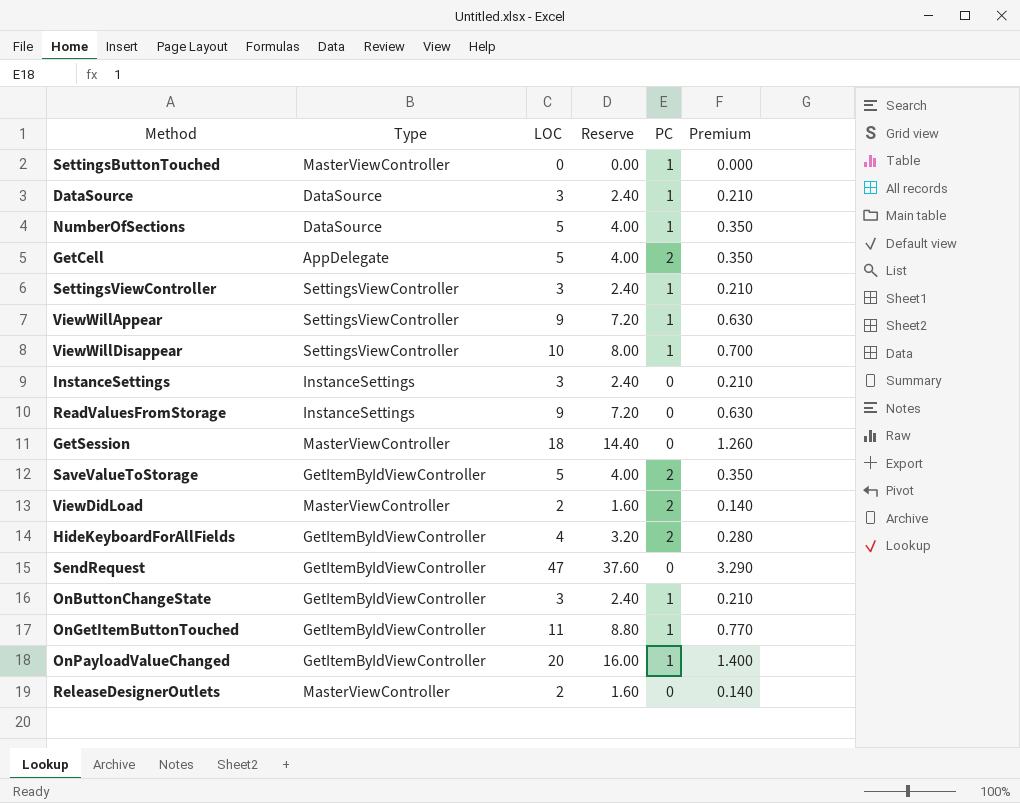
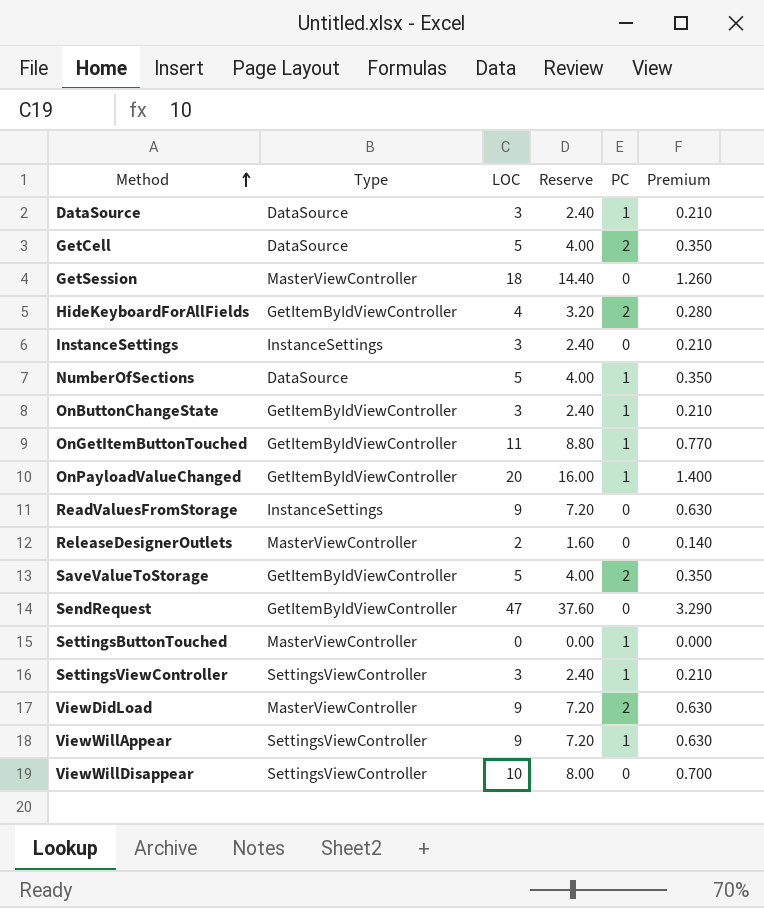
row order: none -> Method ascending
GetCell | Type: AppDelegate -> DataSource
ViewDidLoad | LOC: 2 -> 9
ViewDidLoad | Reserve: 1.60 -> 7.20
ViewDidLoad | Premium: 0.140 -> 0.630
ViewWillDisappear | PC: 1 -> 0

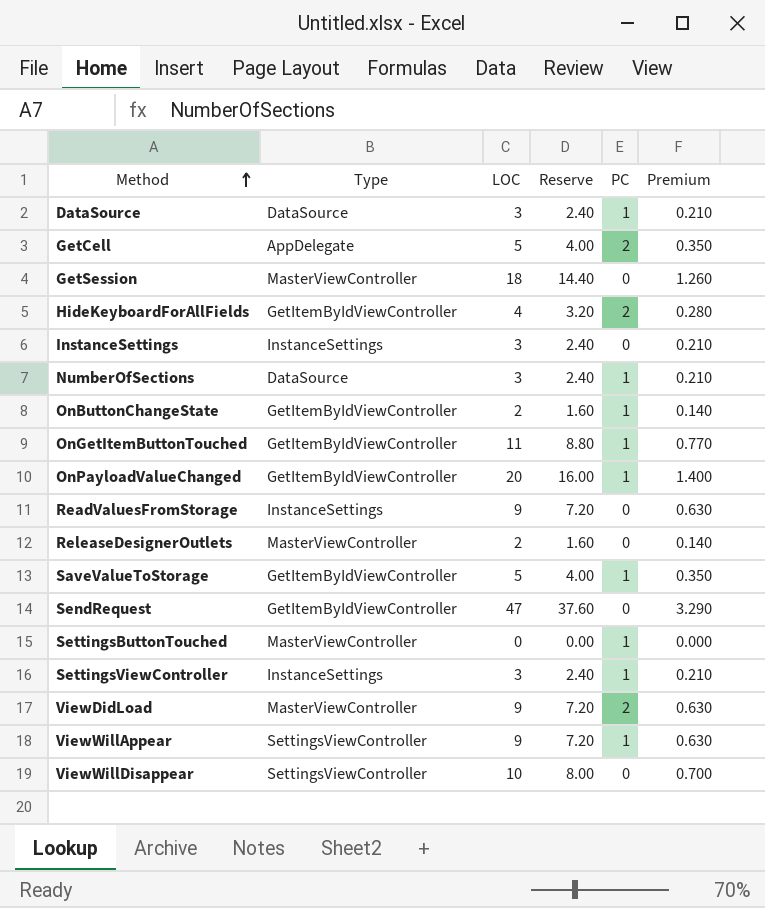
GetCell | Type: DataSource -> AppDelegate
NumberOfSections | LOC: 5 -> 3
NumberOfSections | Reserve: 4.00 -> 2.40
NumberOfSections | Premium: 0.350 -> 0.210
OnButtonChangeState | LOC: 3 -> 2
OnButtonChangeState | Reserve: 2.40 -> 1.60
OnButtonChangeState | Premium: 0.210 -> 0.140
SaveValueToStorage | PC: 2 -> 1
SettingsViewController | Type: SettingsViewController -> InstanceSettings

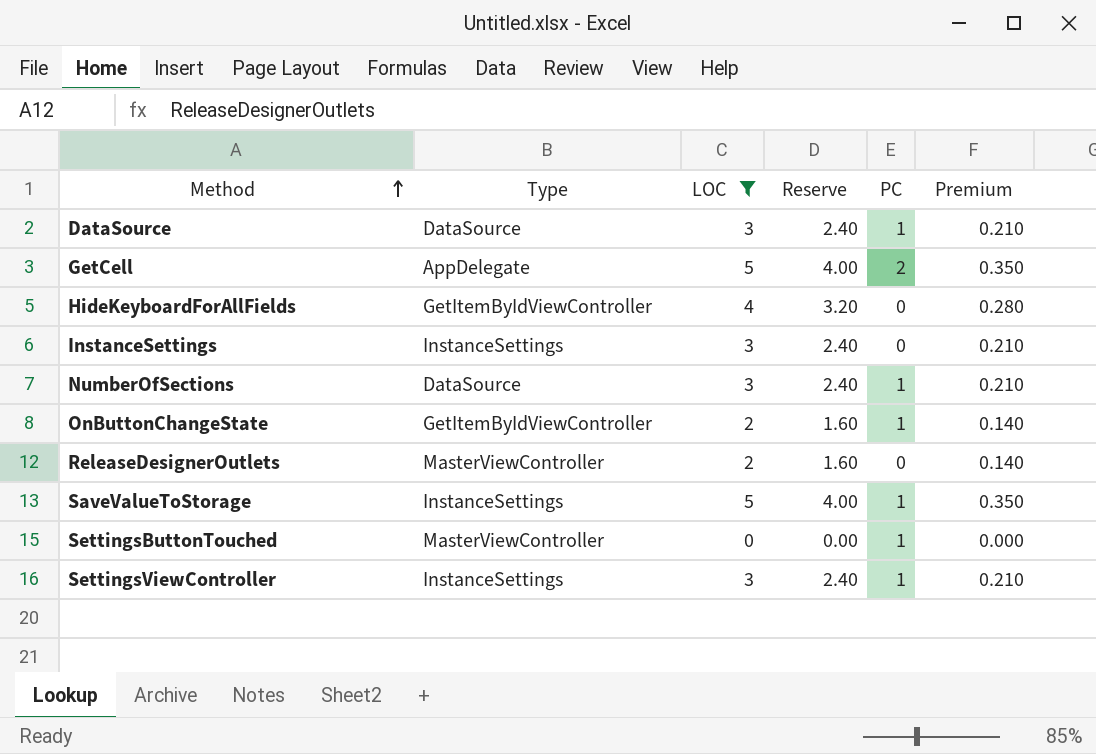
filter: none -> LOC <= 5
HideKeyboardForAllFields | PC: 2 -> 0
SaveValueToStorage | Type: GetItemByIdViewController -> InstanceSettings

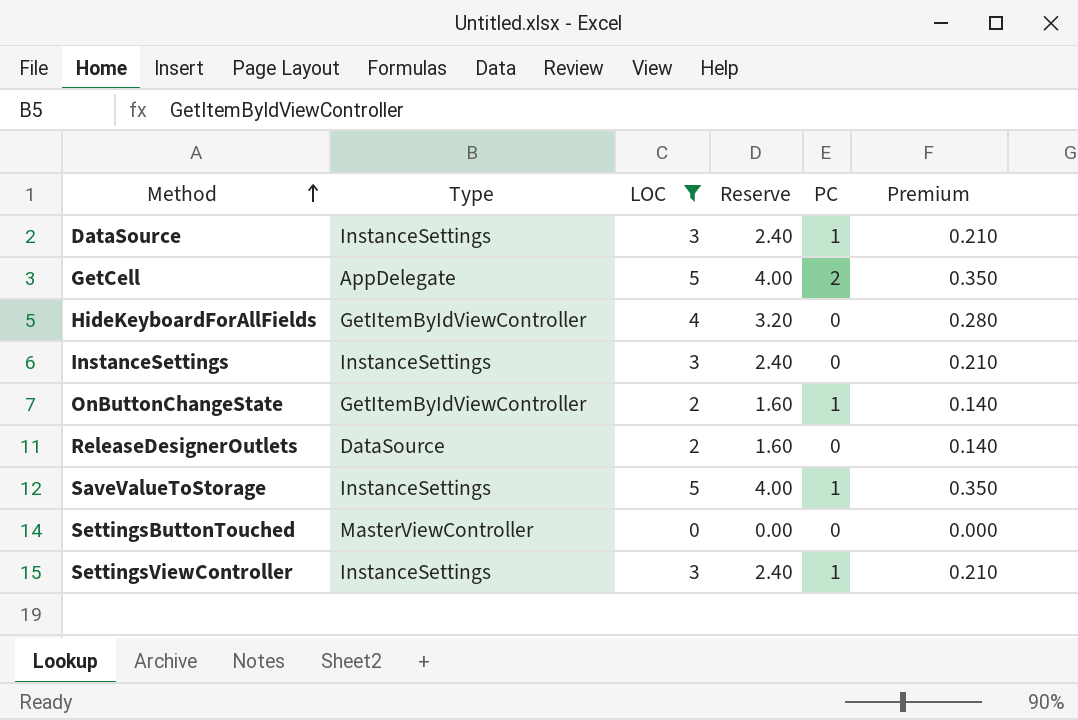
row NumberOfSections: DataSource | 3 | 2.40 | 1 | 0.210 -> none
DataSource | Type: DataSource -> InstanceSettings
ReleaseDesignerOutlets | Type: MasterViewController -> DataSource
SettingsButtonTouched | PC: 1 -> 0

